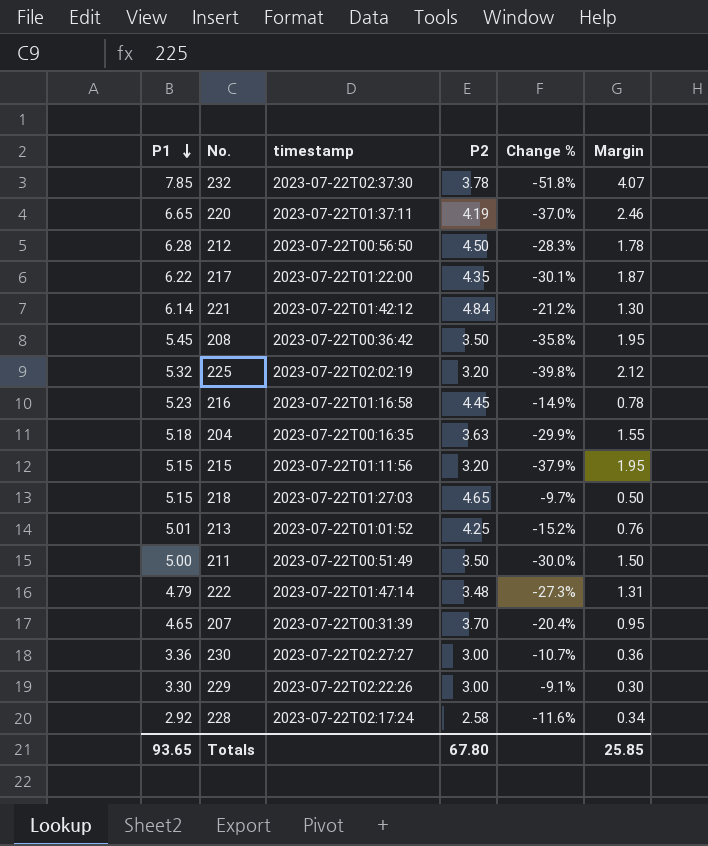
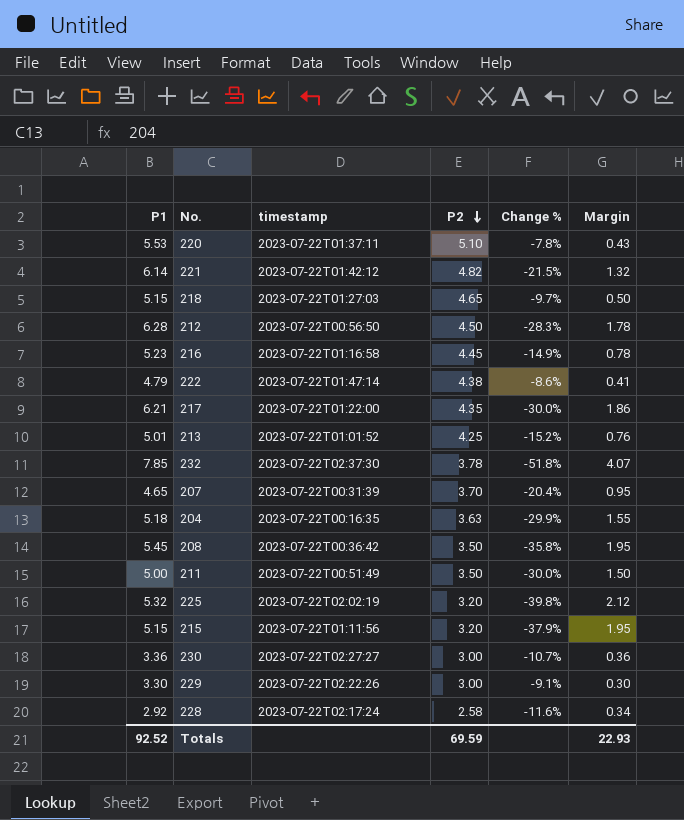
row order: P1 descending -> P2 descending
220 | P1: 6.65 -> 5.53
220 | P2: 4.19 -> 5.10
220 | Change %: -37.0% -> -7.8%
220 | Margin: 2.46 -> 0.43
221 | P2: 4.84 -> 4.82
221 | Change %: -21.2% -> -21.5%
221 | Margin: 1.30 -> 1.32
222 | P2: 3.48 -> 4.38
222 | Change %: -27.3% -> -8.6%
222 | Margin: 1.31 -> 0.41
217 | P1: 6.22 -> 6.21
217 | Change %: -30.1% -> -30.0%
217 | Margin: 1.87 -> 1.86
Totals | P1: 93.65 -> 92.52
Totals | P2: 67.80 -> 69.59
Totals | Margin: 25.85 -> 22.93

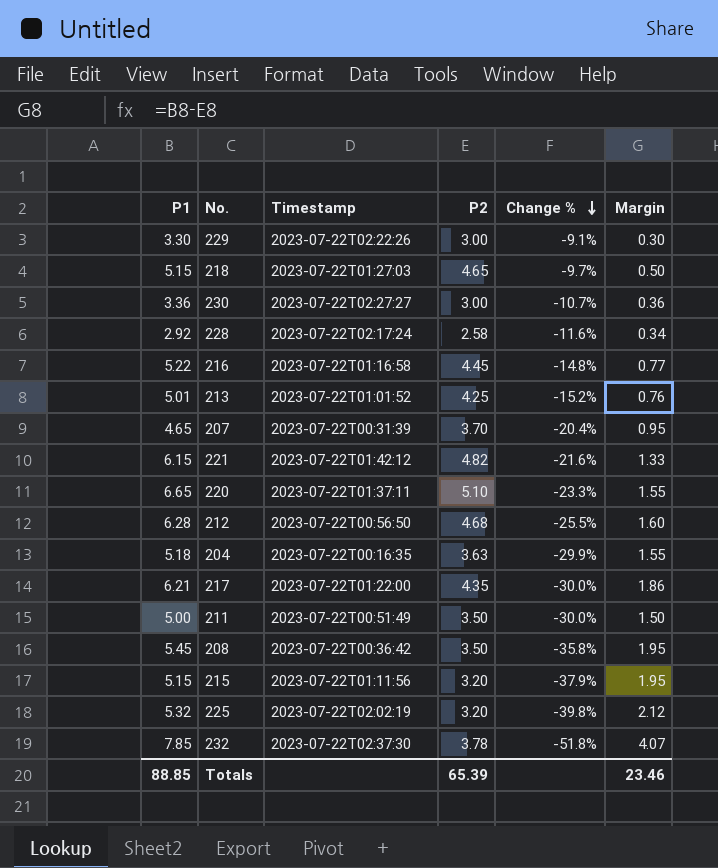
row order: P2 descending -> Change % descending
column name: timestamp -> Timestamp
row 222: 4.79 | 2023-07-22T01:47:14 | 4.38 | -8.6% | 0.41 -> none
216 | P1: 5.23 -> 5.22
216 | Change %: -14.9% -> -14.8%
216 | Margin: 0.78 -> 0.77
221 | P1: 6.14 -> 6.15
221 | Change %: -21.5% -> -21.6%
221 | Margin: 1.32 -> 1.33
220 | P1: 5.53 -> 6.65
220 | Change %: -7.8% -> -23.3%
220 | Margin: 0.43 -> 1.55
212 | P2: 4.50 -> 4.68
212 | Change %: -28.3% -> -25.5%
212 | Margin: 1.78 -> 1.60
Totals | P1: 92.52 -> 88.85
Totals | P2: 69.59 -> 65.39
Totals | Margin: 22.93 -> 23.46

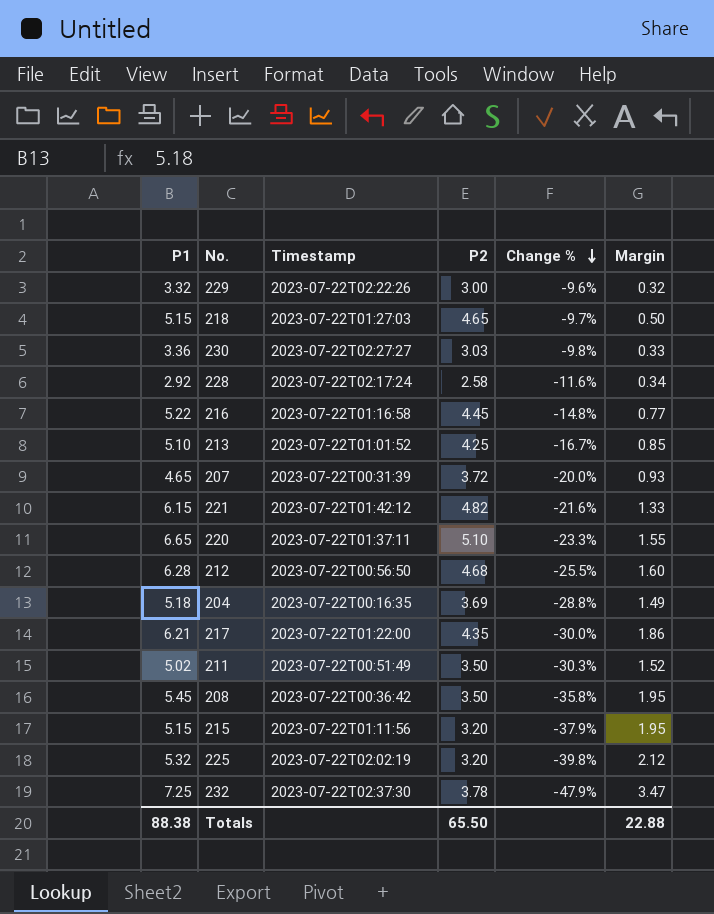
229 | P1: 3.30 -> 3.32
229 | Change %: -9.1% -> -9.6%
229 | Margin: 0.30 -> 0.32
230 | P2: 3.00 -> 3.03
230 | Change %: -10.7% -> -9.8%
230 | Margin: 0.36 -> 0.33
213 | P1: 5.01 -> 5.10
213 | Change %: -15.2% -> -16.7%
213 | Margin: 0.76 -> 0.85
207 | P2: 3.70 -> 3.72
207 | Change %: -20.4% -> -20.0%
207 | Margin: 0.95 -> 0.93
204 | P2: 3.63 -> 3.69
204 | Change %: -29.9% -> -28.8%
204 | Margin: 1.55 -> 1.49
211 | P1: 5.00 -> 5.02
211 | Change %: -30.0% -> -30.3%
211 | Margin: 1.50 -> 1.52
232 | P1: 7.85 -> 7.25
232 | Change %: -51.8% -> -47.9%
232 | Margin: 4.07 -> 3.47
Totals | P1: 88.85 -> 88.38
Totals | P2: 65.39 -> 65.50
Totals | Margin: 23.46 -> 22.88

